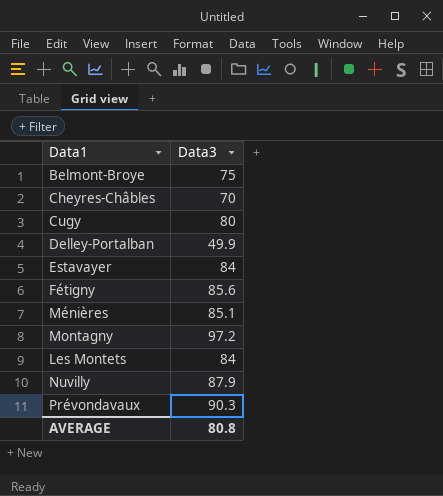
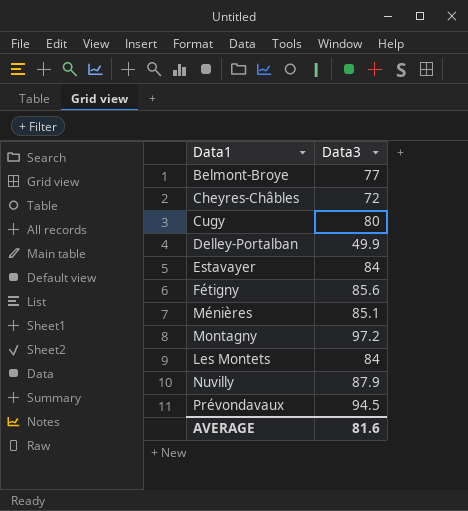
Belmont-Broye | Data3: 75 -> 77
Cheyres-Châbles | Data3: 70 -> 72
Prévondavaux | Data3: 90.3 -> 94.5
AVERAGE | Data3: 80.8 -> 81.6

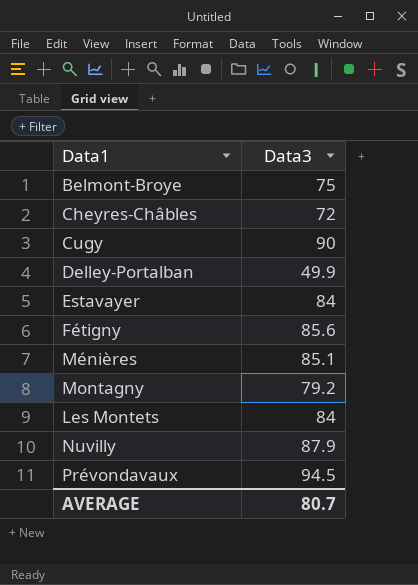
Belmont-Broye | Data3: 77 -> 75
Cugy | Data3: 80 -> 90
Montagny | Data3: 97.2 -> 79.2
AVERAGE | Data3: 81.6 -> 80.7

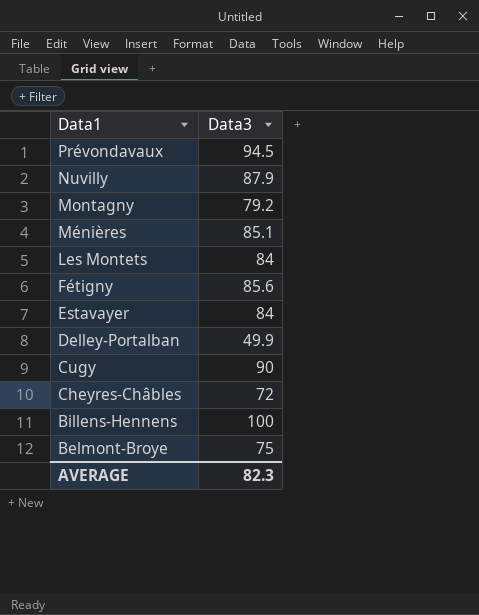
row order: none -> Data1 descending
row Billens-Hennens: none -> 100
AVERAGE | Data3: 80.7 -> 82.3

